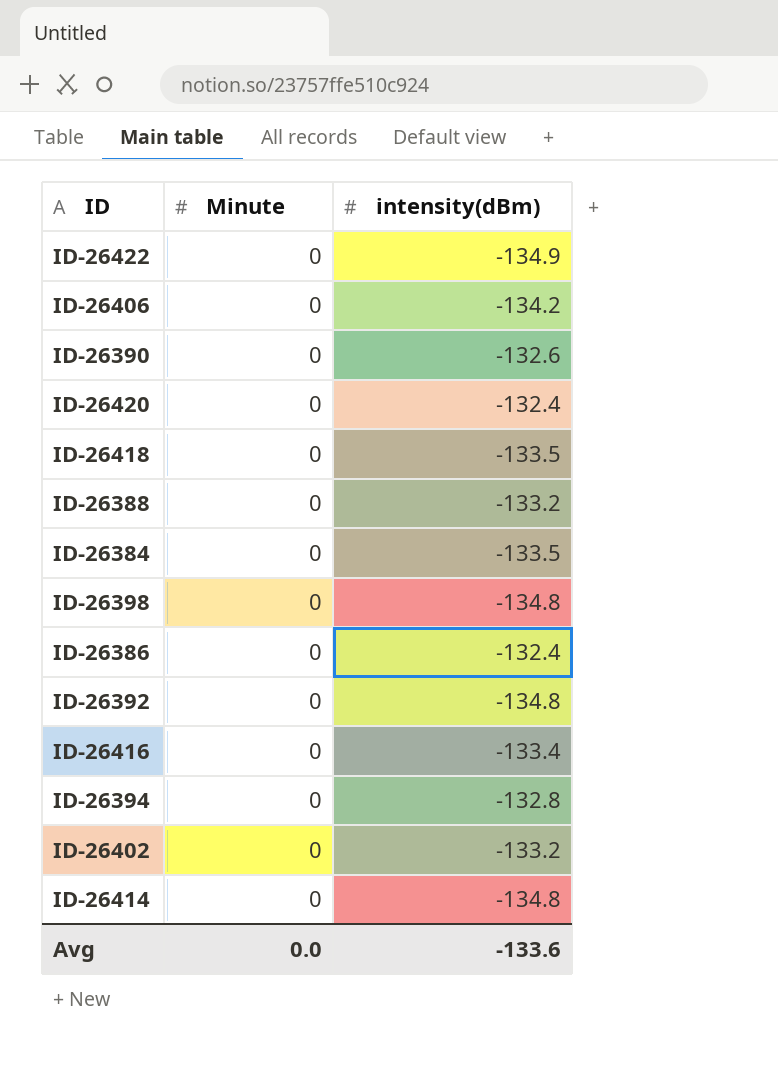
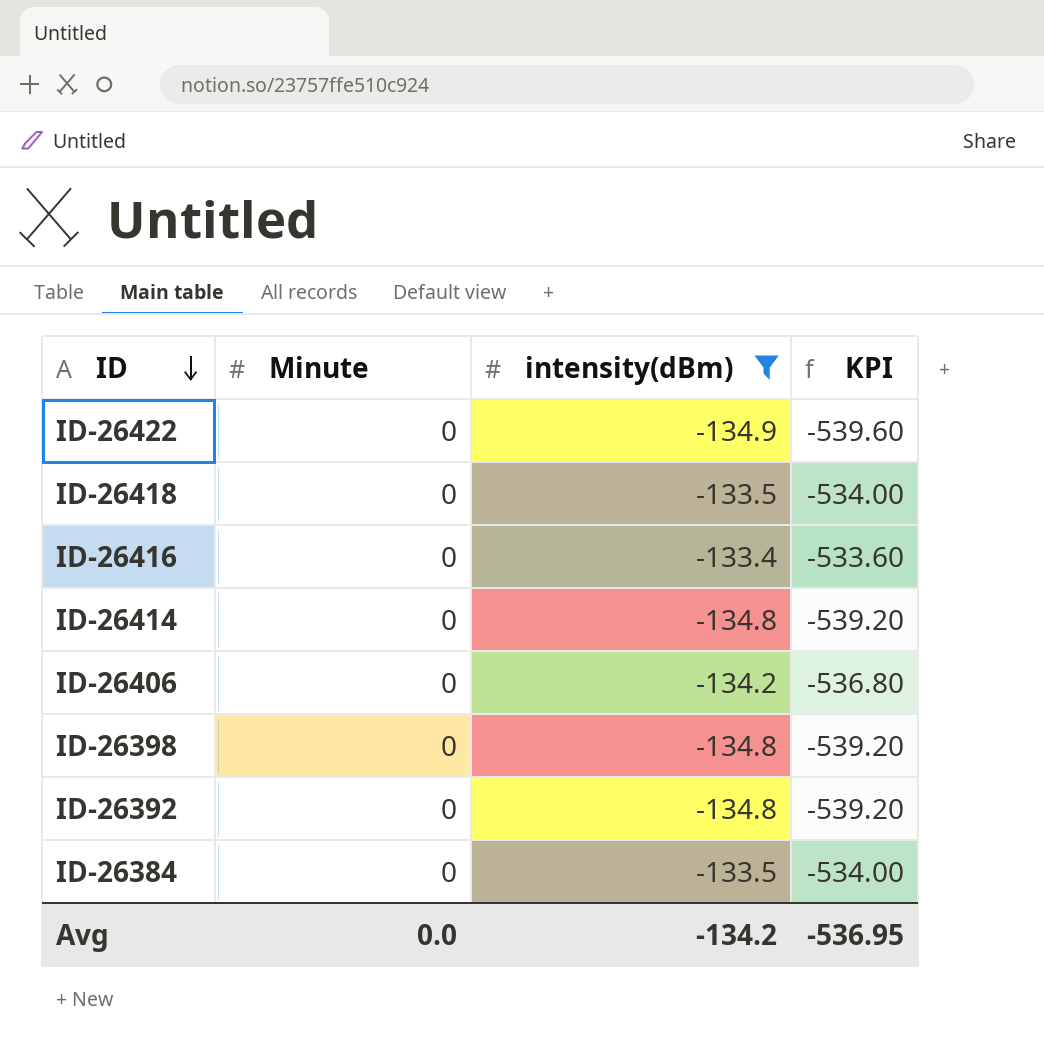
filter: none -> intensity(dBm) <= -133.4
row order: none -> ID descending
column KPI | formula: none -> [intensity(dBm)] * 4
Avg | intensity(dBm): -133.6 -> -134.2

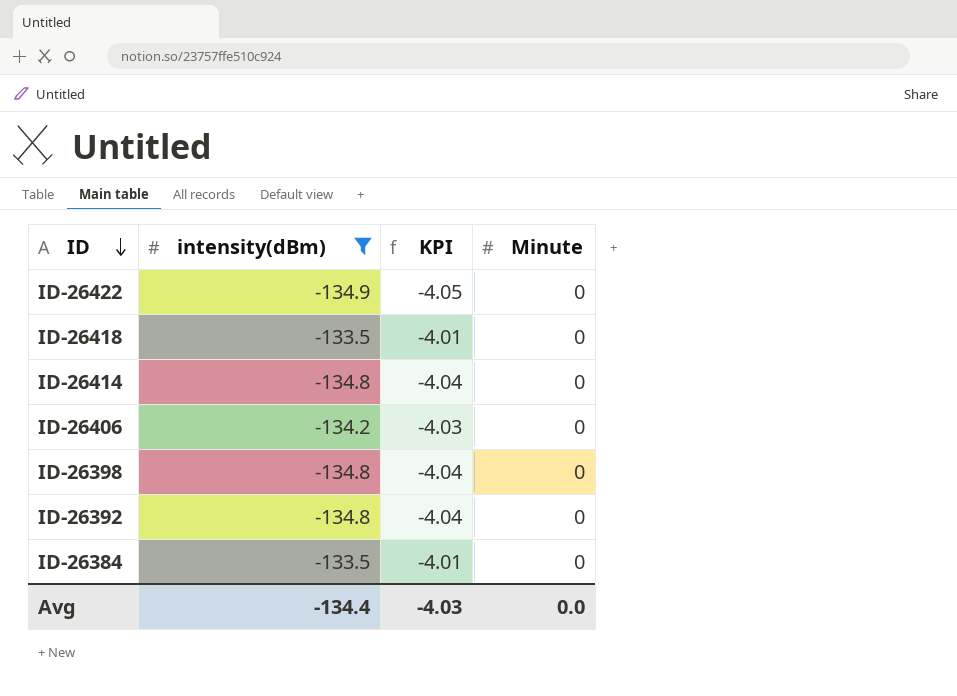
column KPI | formula: [intensity(dBm)] * 4 -> [intensity(dBm)] * 0.03
column Minute | position: 2 -> 4
row ID-26416: 0 | -133.4 | -533.60 -> none
Avg | intensity(dBm): -134.2 -> -134.4
Avg | KPI: -536.95 -> -4.03

